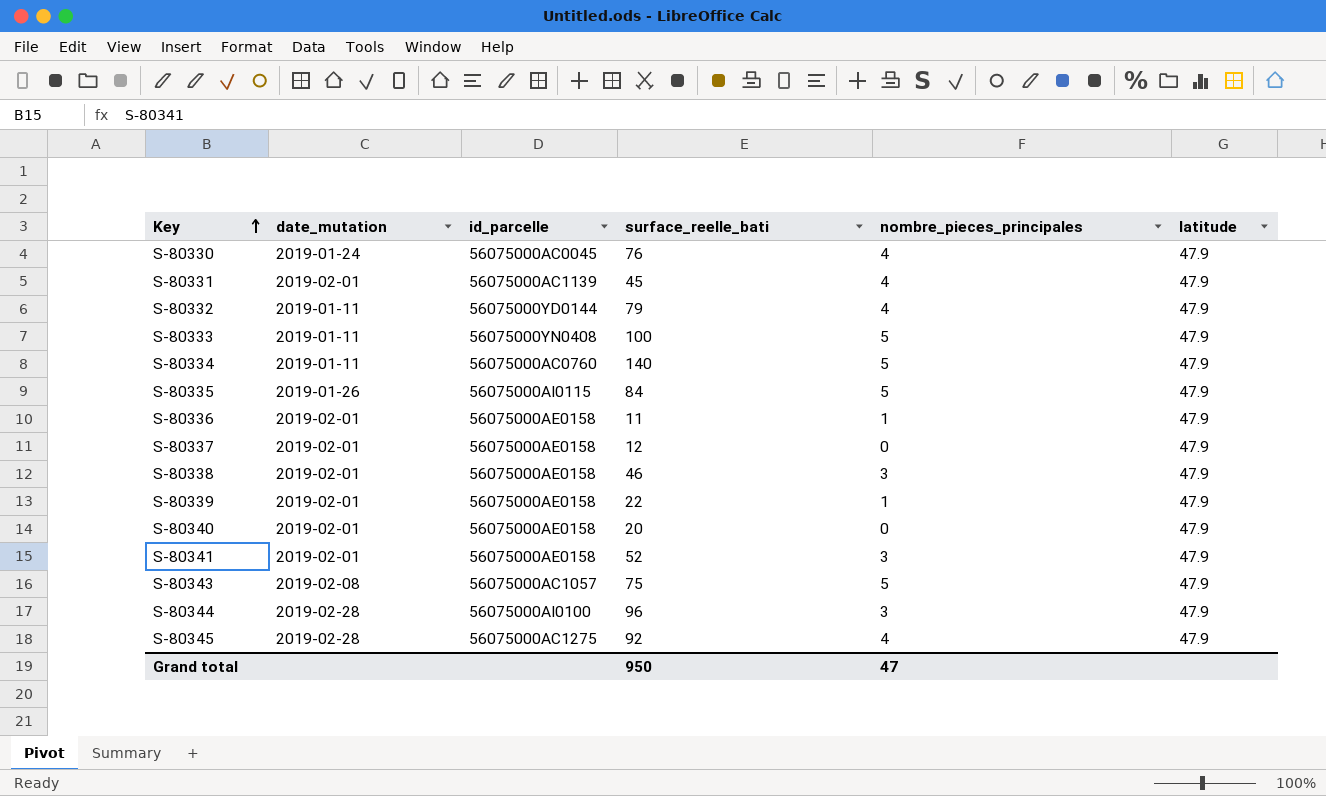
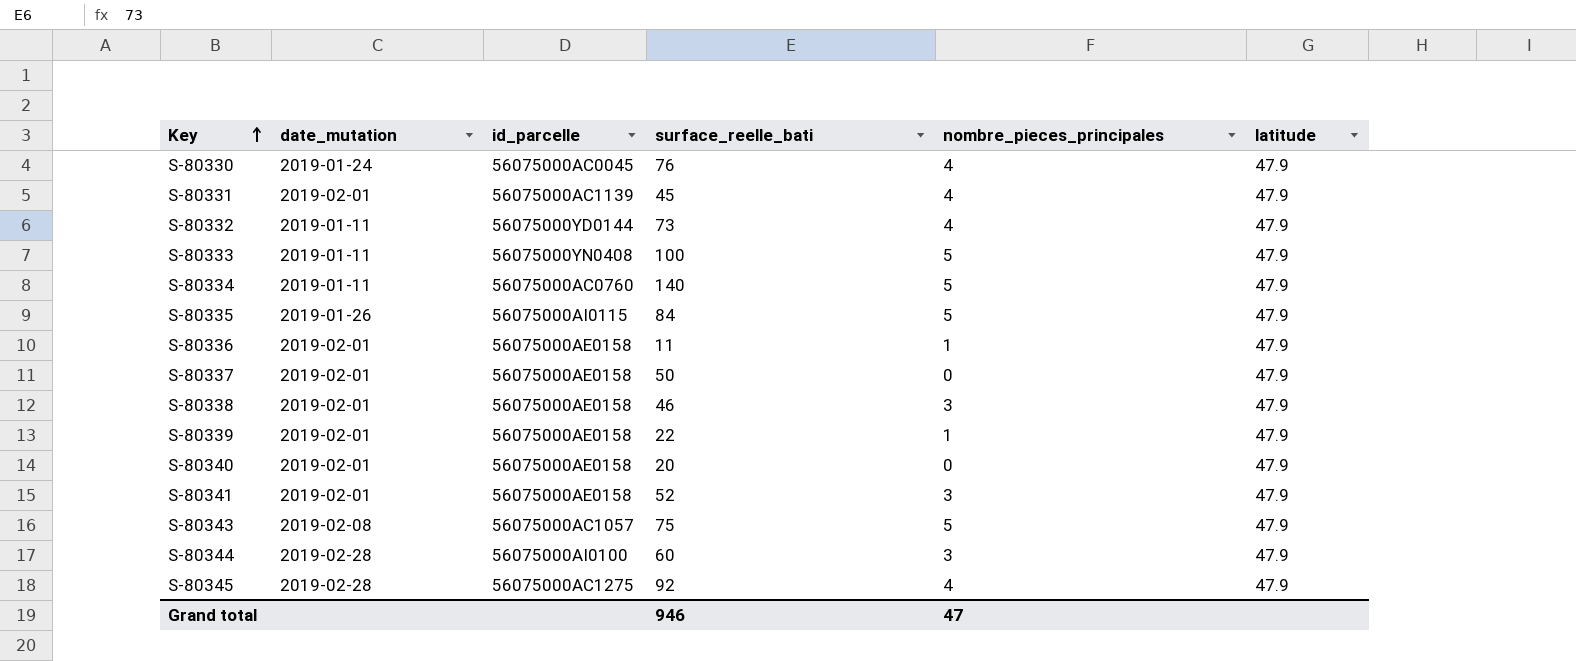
S-80332 | surface_reelle_bati: 79 -> 73
S-80337 | surface_reelle_bati: 12 -> 50
S-80344 | surface_reelle_bati: 96 -> 60
Grand total | surface_reelle_bati: 950 -> 946

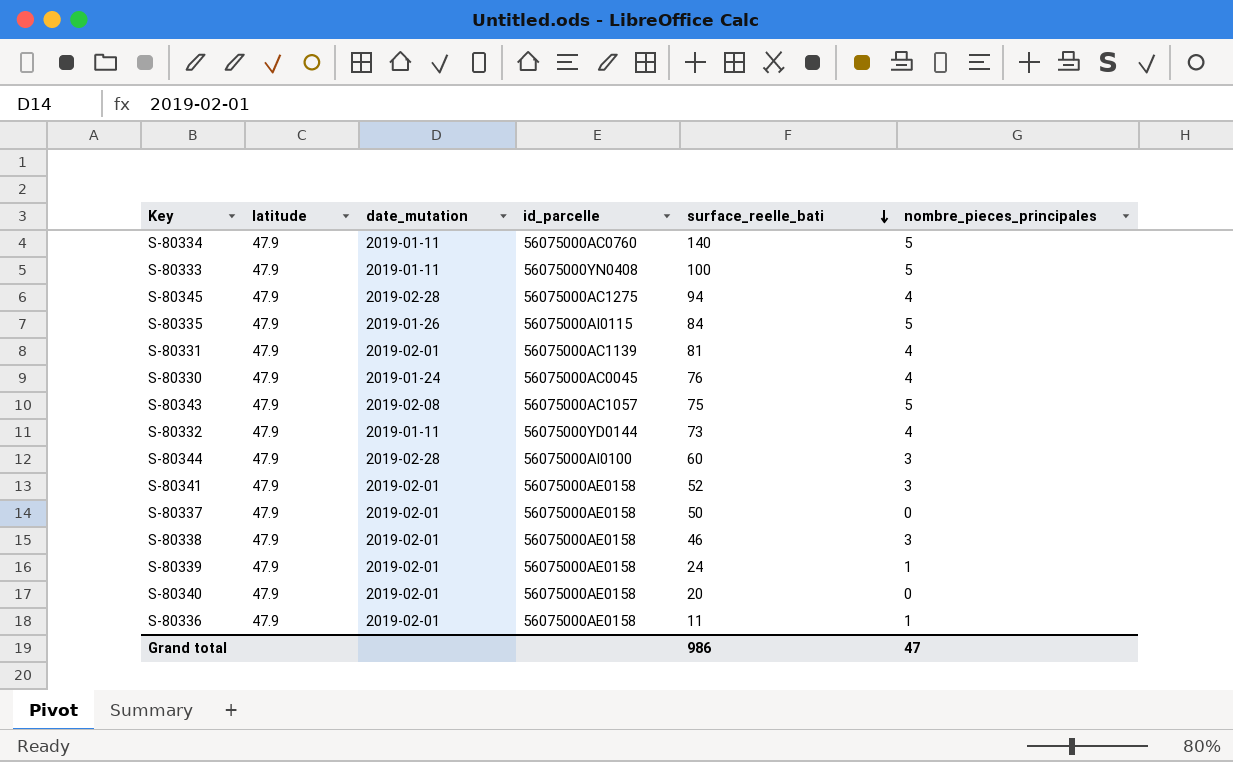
row order: Key ascending -> surface_reelle_bati descending
column latitude | position: 6 -> 2
S-80345 | surface_reelle_bati: 92 -> 94
S-80331 | surface_reelle_bati: 45 -> 81
S-80339 | surface_reelle_bati: 22 -> 24
Grand total | surface_reelle_bati: 946 -> 986

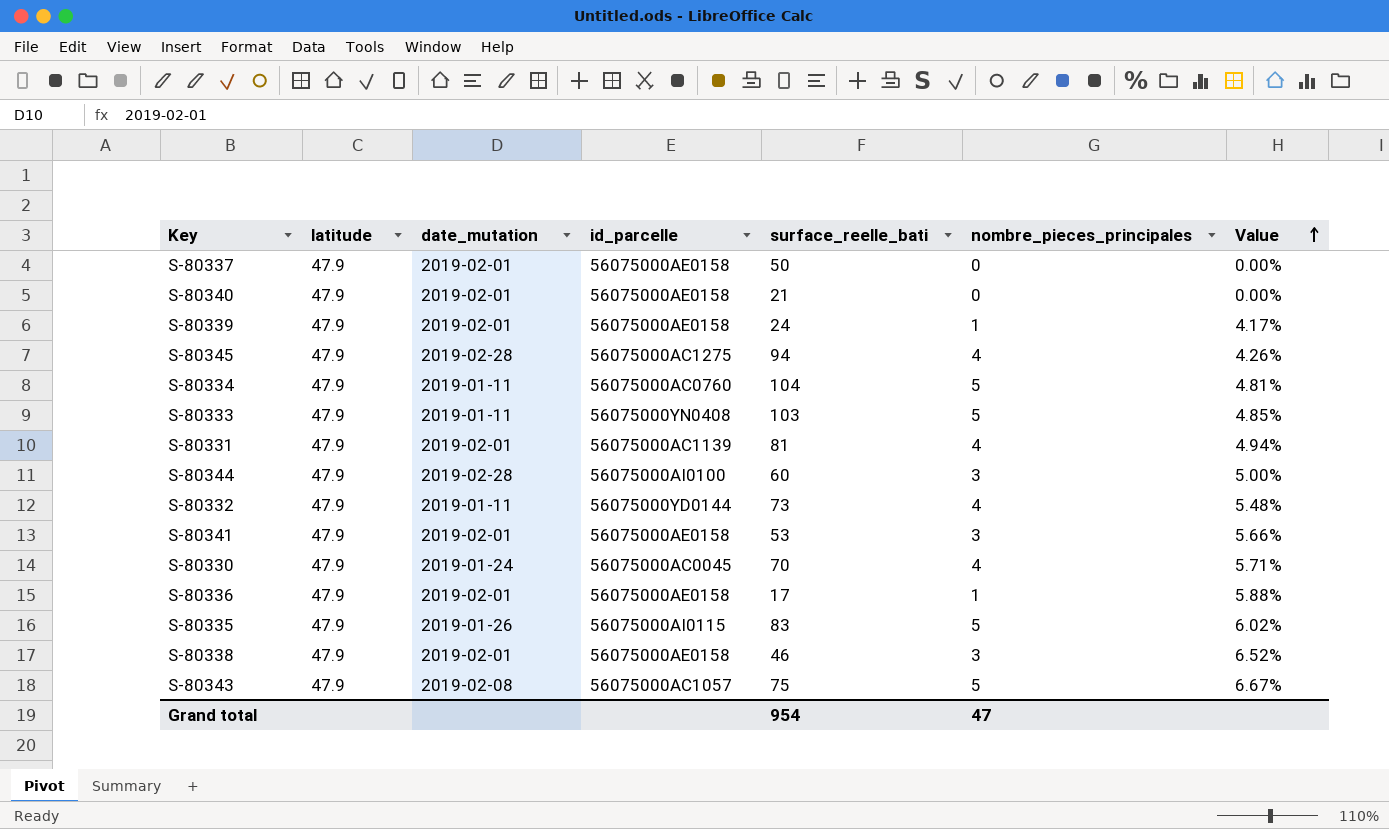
row order: surface_reelle_bati descending -> Value ascending
column Value | formula: none -> [nombre_pieces_principales] / [surface_reelle_bati]
S-80340 | surface_reelle_bati: 20 -> 21
S-80334 | surface_reelle_bati: 140 -> 104
S-80333 | surface_reelle_bati: 100 -> 103
S-80341 | surface_reelle_bati: 52 -> 53
S-80330 | surface_reelle_bati: 76 -> 70
S-80336 | surface_reelle_bati: 11 -> 17
S-80335 | surface_reelle_bati: 84 -> 83
Grand total | surface_reelle_bati: 986 -> 954

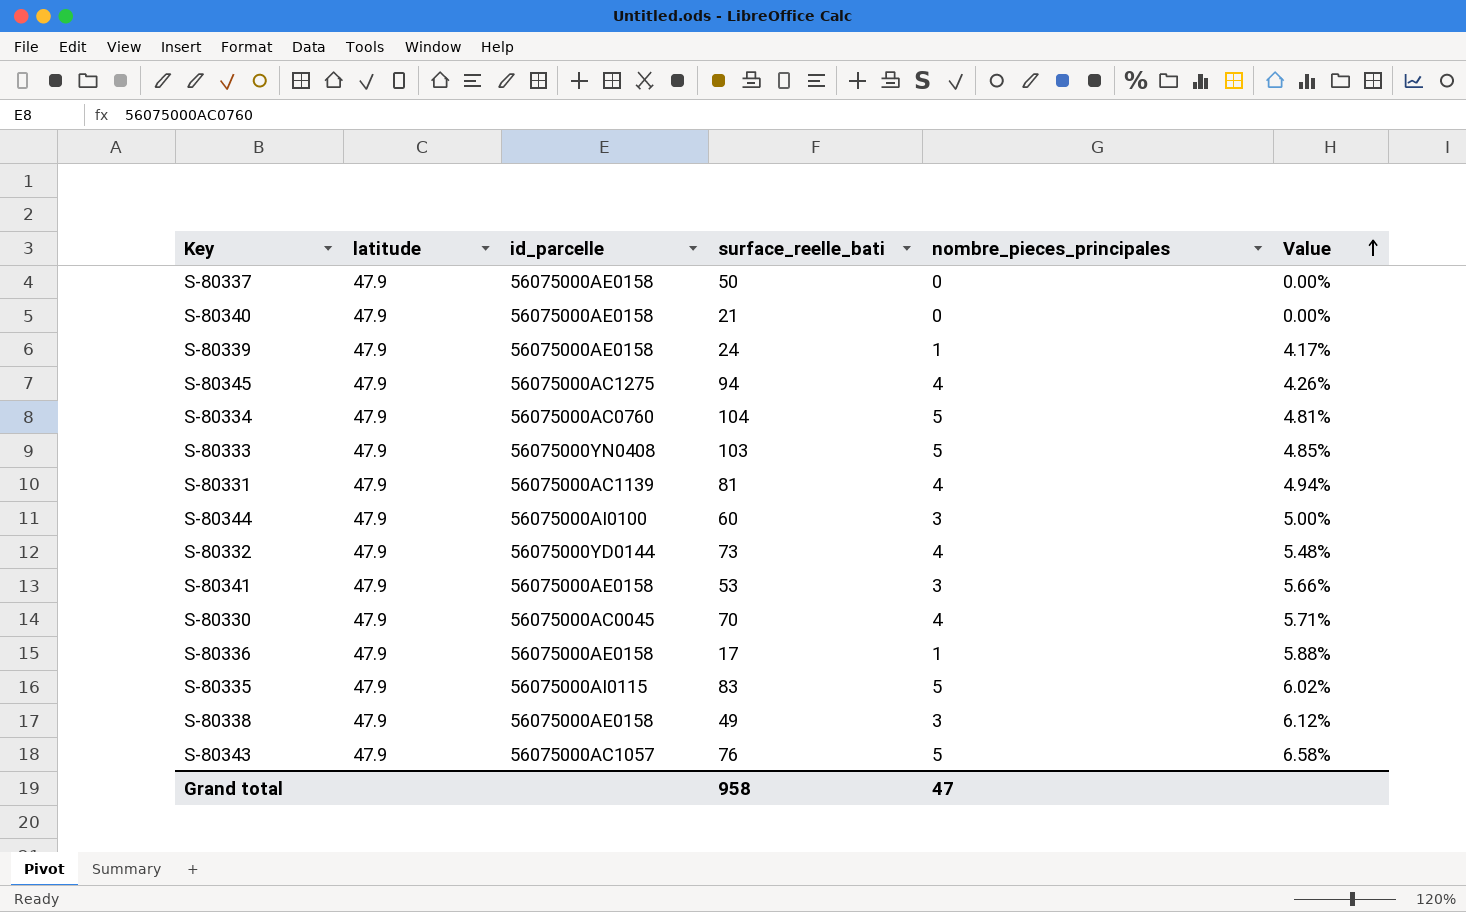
column date_mutation | position: 3 -> none
S-80338 | surface_reelle_bati: 46 -> 49
S-80338 | Value: 6.52% -> 6.12%
S-80343 | surface_reelle_bati: 75 -> 76
S-80343 | Value: 6.67% -> 6.58%
Grand total | surface_reelle_bati: 954 -> 958

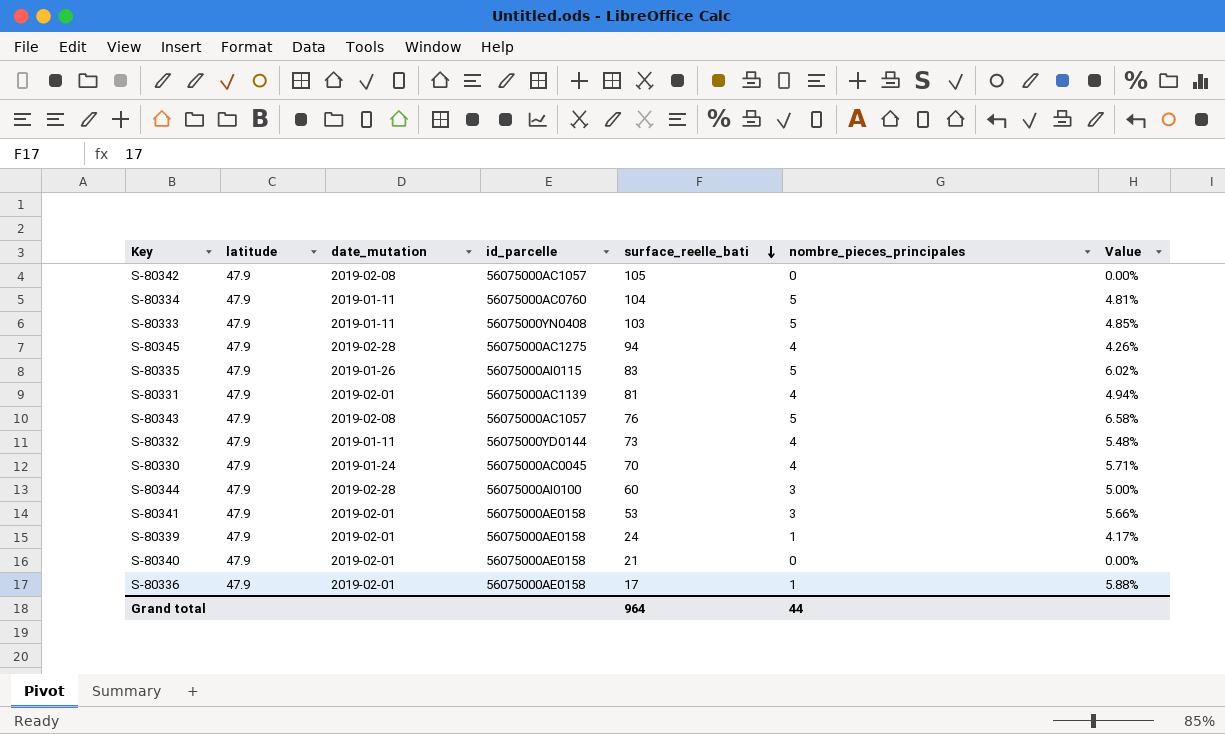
row order: Value ascending -> surface_reelle_bati descending
column date_mutation | position: none -> 3
row S-80337: 47.9 | 56075000AE0158 | 50 | 0 | 0.00% -> none
row S-80338: 47.9 | 56075000AE0158 | 49 | 3 | 6.12% -> none
row S-80342: none -> 47.9 | 2019-02-08 | 56075000AC1057 | 105 | 0 | 0.00%
Grand total | surface_reelle_bati: 958 -> 964
Grand total | nombre_pieces_principales: 47 -> 44

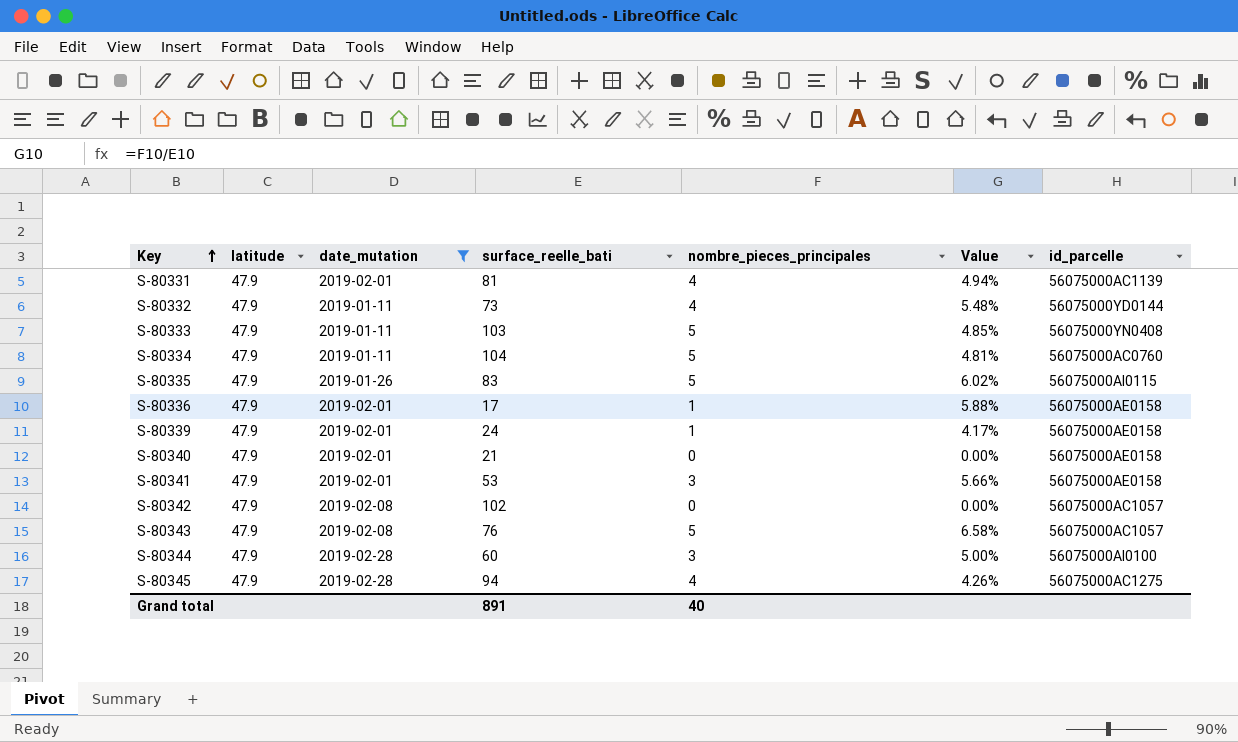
filter: none -> date_mutation != 2019-01-24
row order: surface_reelle_bati descending -> Key ascending
column id_parcelle | position: 4 -> 7
S-80342 | surface_reelle_bati: 105 -> 102
Grand total | surface_reelle_bati: 964 -> 891
Grand total | nombre_pieces_principales: 44 -> 40

